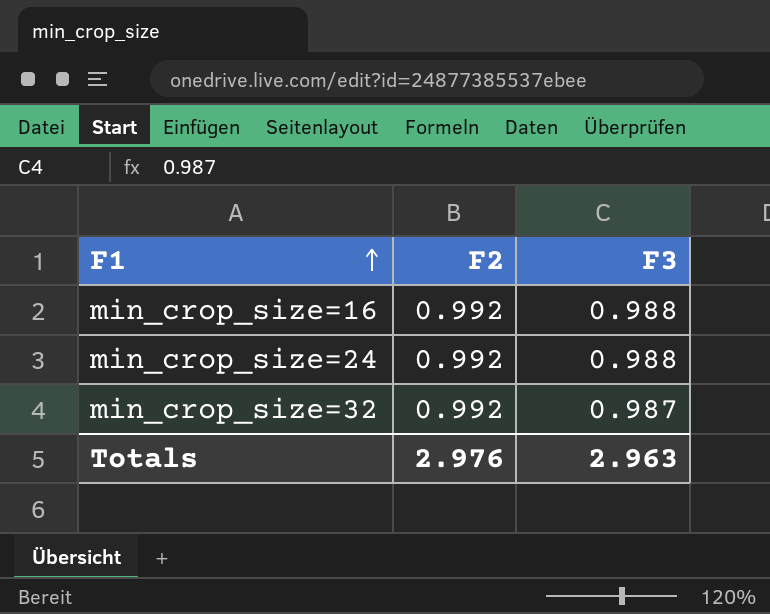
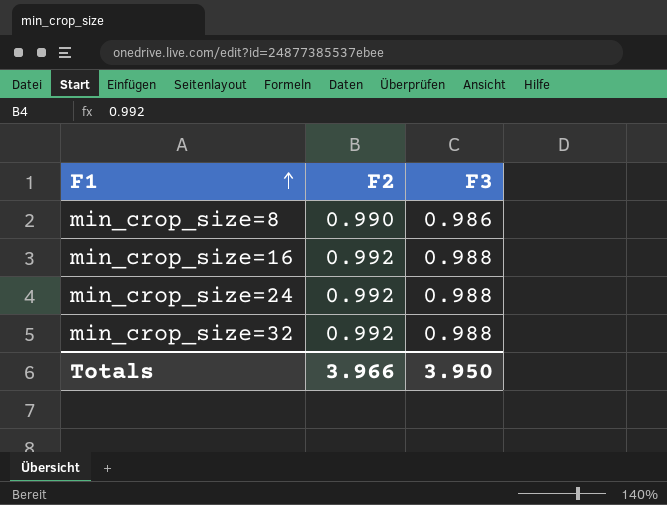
row min_crop_size=8: none -> 0.990 | 0.986
min_crop_size=32 | F3: 0.987 -> 0.988
Totals | F2: 2.976 -> 3.966
Totals | F3: 2.963 -> 3.950

